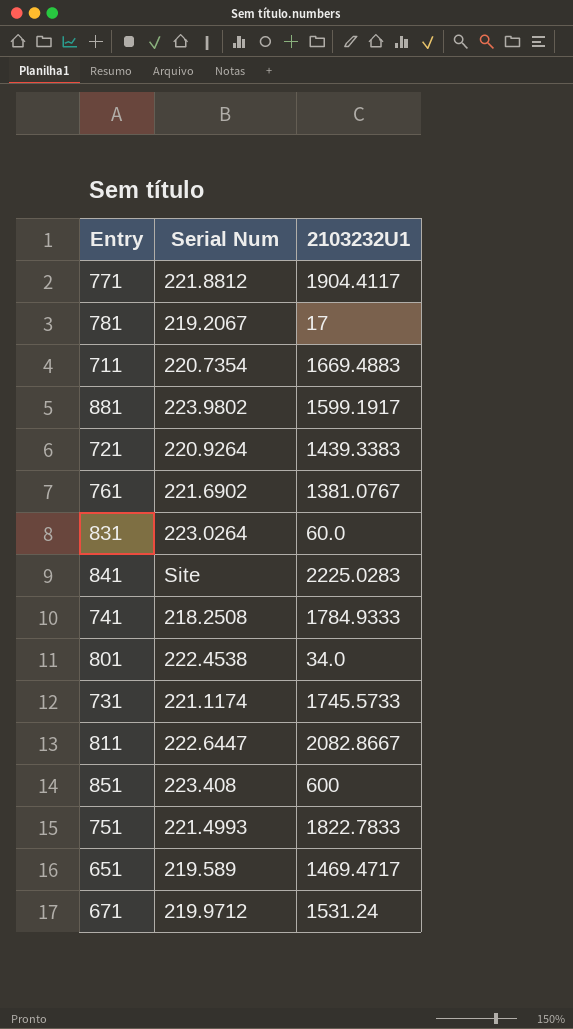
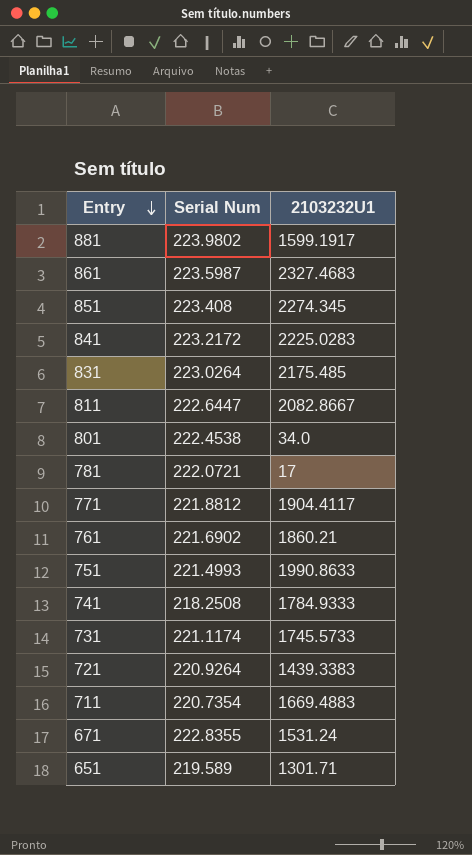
row order: none -> Entry descending
row 861: none -> 223.5987 | 2327.4683
851 | 2103232U1: 600 -> 2274.345
841 | Serial Num: Site -> 223.2172
831 | 2103232U1: 60.0 -> 2175.485
781 | Serial Num: 219.2067 -> 222.0721
761 | 2103232U1: 1381.0767 -> 1860.21
751 | 2103232U1: 1822.7833 -> 1990.8633
671 | Serial Num: 219.9712 -> 222.8355
651 | 2103232U1: 1469.4717 -> 1301.71

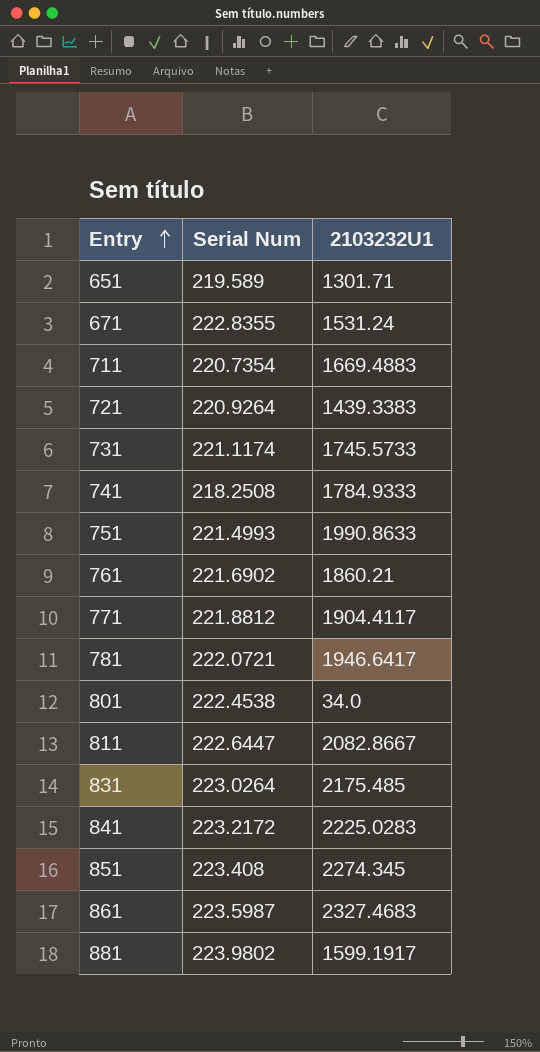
row order: Entry descending -> Entry ascending
781 | 2103232U1: 17 -> 1946.6417

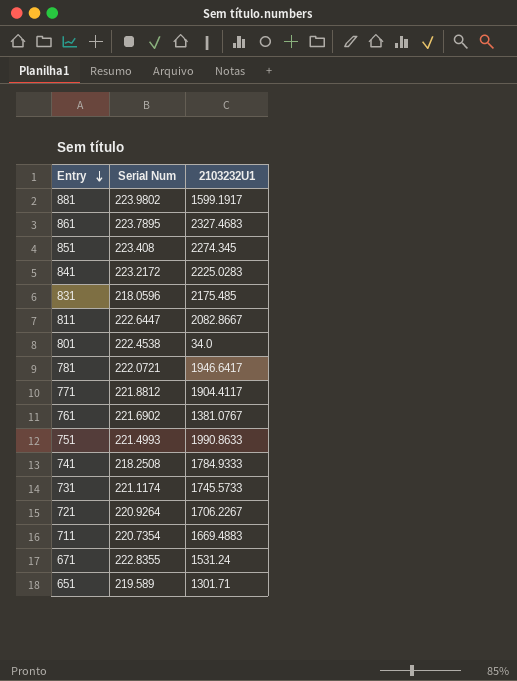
row order: Entry ascending -> Entry descending
861 | Serial Num: 223.5987 -> 223.7895
831 | Serial Num: 223.0264 -> 218.0596
761 | 2103232U1: 1860.21 -> 1381.0767
721 | 2103232U1: 1439.3383 -> 1706.2267

